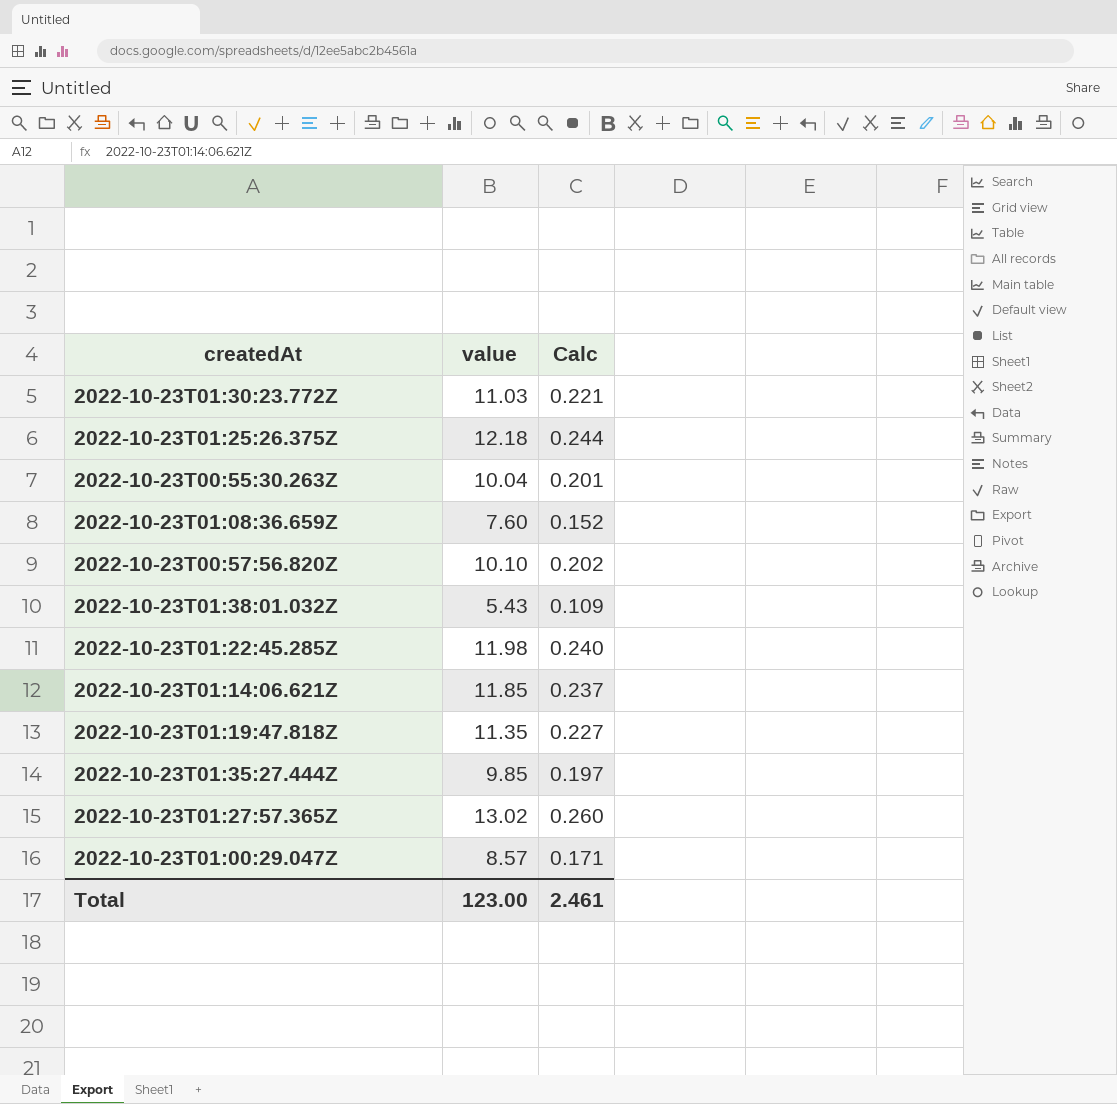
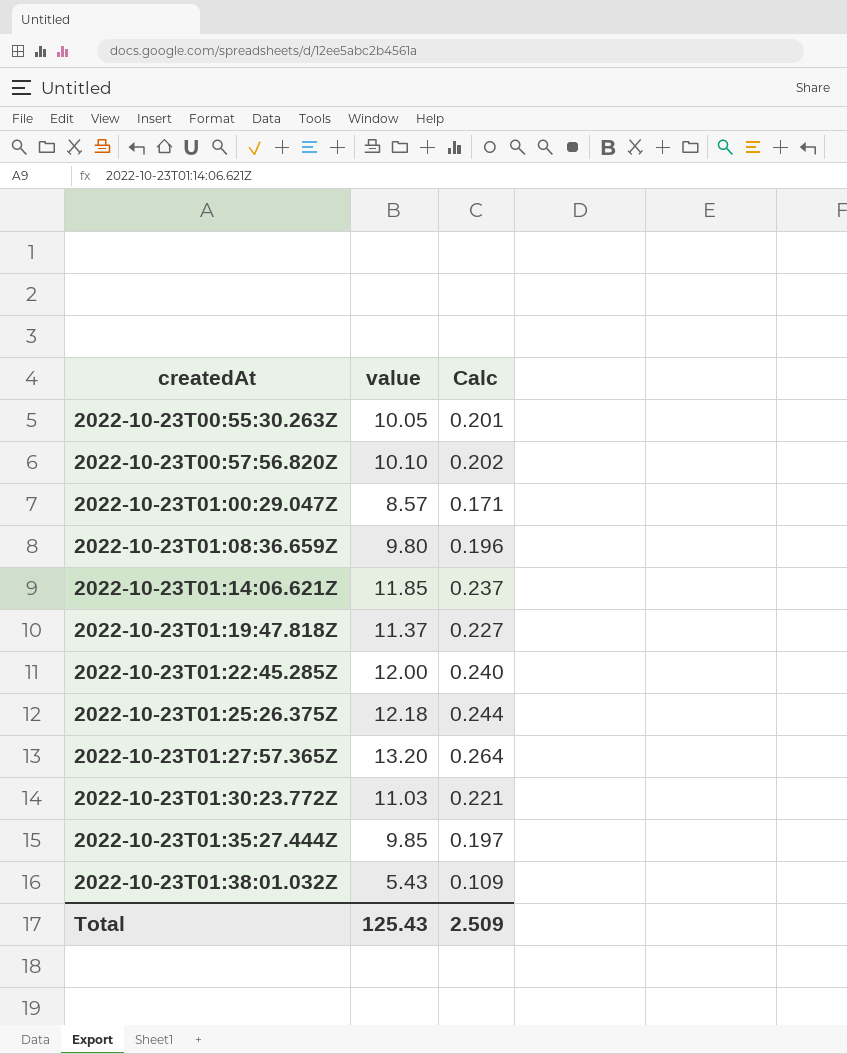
row order: none -> createdAt ascending
2022-10-23T00:55:30.263Z | value: 10.04 -> 10.05
2022-10-23T01:08:36.659Z | value: 7.60 -> 9.80
2022-10-23T01:08:36.659Z | Calc: 0.152 -> 0.196
2022-10-23T01:19:47.818Z | value: 11.35 -> 11.37
2022-10-23T01:22:45.285Z | value: 11.98 -> 12.00
2022-10-23T01:27:57.365Z | value: 13.02 -> 13.20
2022-10-23T01:27:57.365Z | Calc: 0.260 -> 0.264
Total | value: 123.00 -> 125.43
Total | Calc: 2.461 -> 2.509

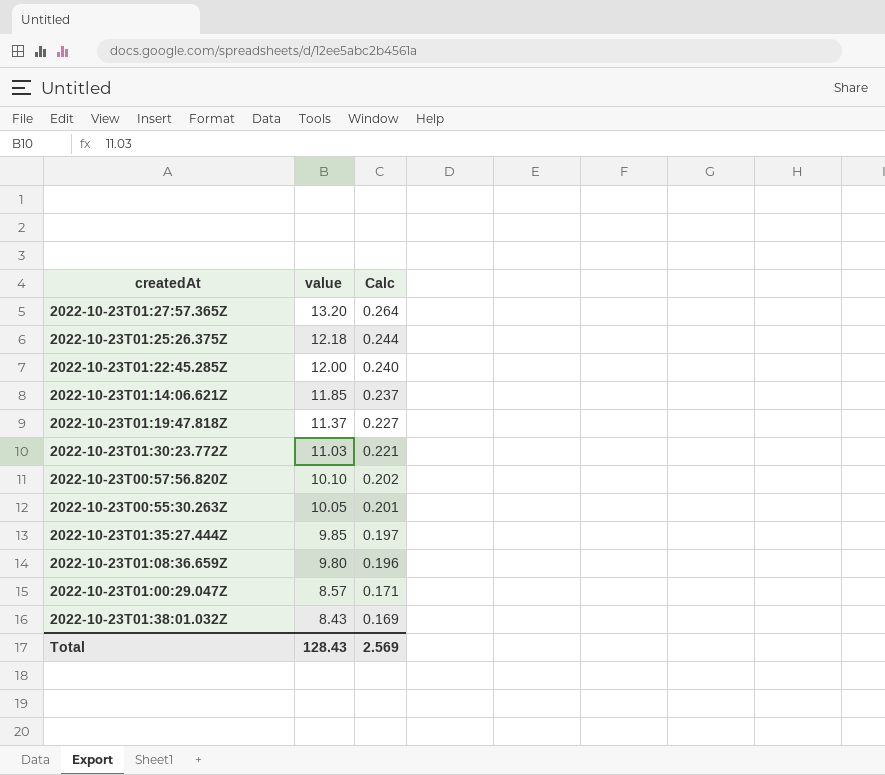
row order: createdAt ascending -> value descending
2022-10-23T01:38:01.032Z | value: 5.43 -> 8.43
2022-10-23T01:38:01.032Z | Calc: 0.109 -> 0.169
Total | value: 125.43 -> 128.43
Total | Calc: 2.509 -> 2.569

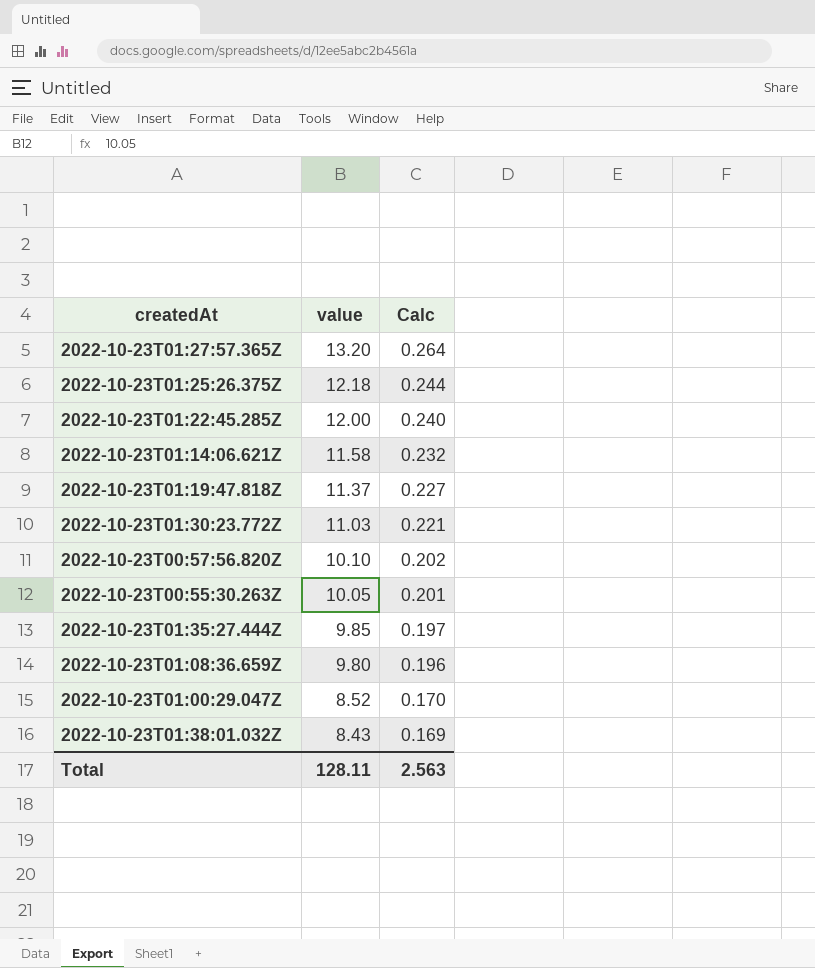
2022-10-23T01:14:06.621Z | value: 11.85 -> 11.58
2022-10-23T01:14:06.621Z | Calc: 0.237 -> 0.232
2022-10-23T01:00:29.047Z | value: 8.57 -> 8.52
2022-10-23T01:00:29.047Z | Calc: 0.171 -> 0.170
Total | value: 128.43 -> 128.11
Total | Calc: 2.569 -> 2.563

